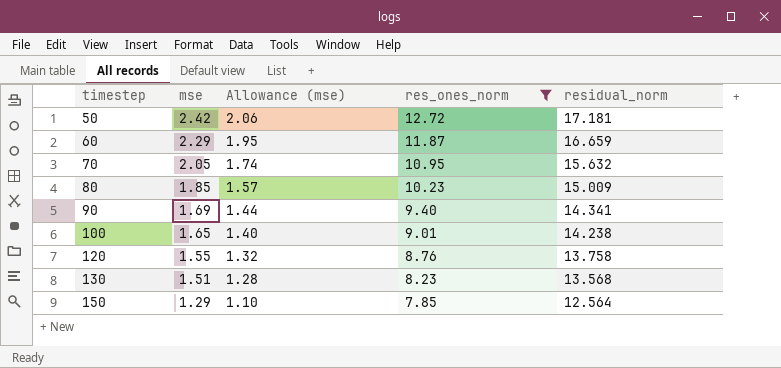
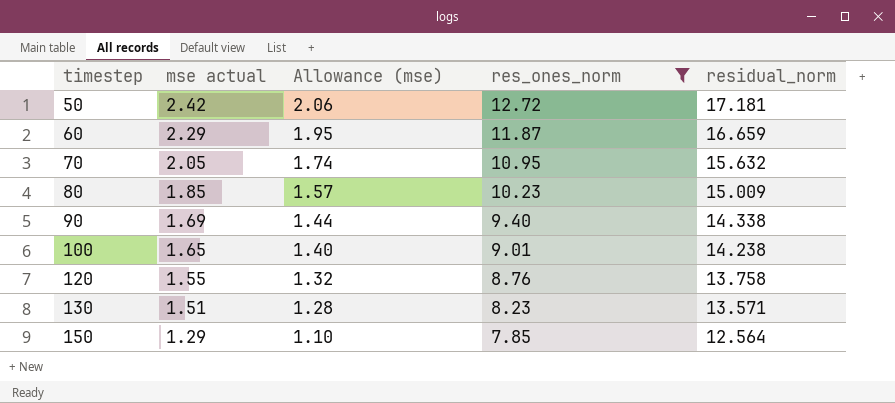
column name: mse -> mse actual
90 | residual_norm: 14.341 -> 14.338
130 | residual_norm: 13.568 -> 13.571

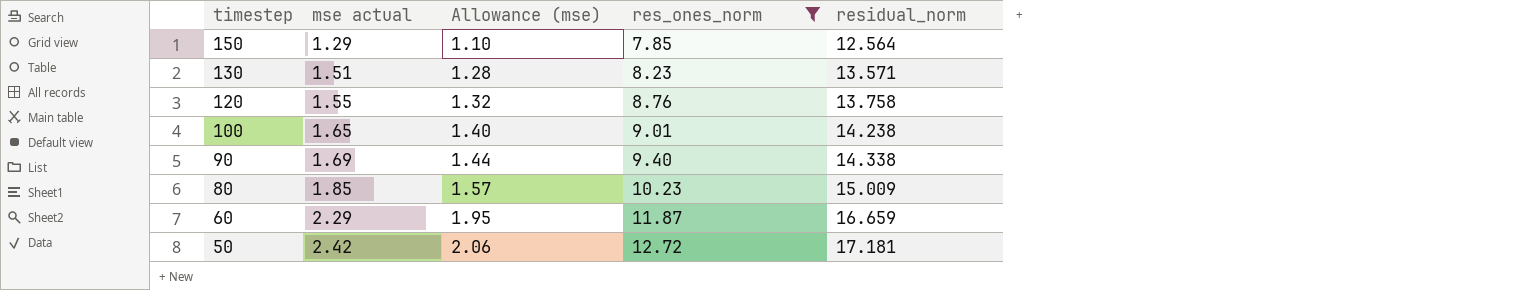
row order: timestep ascending -> timestep descending
row 70: 2.05 | 1.74 | 10.95 | 15.632 -> none

